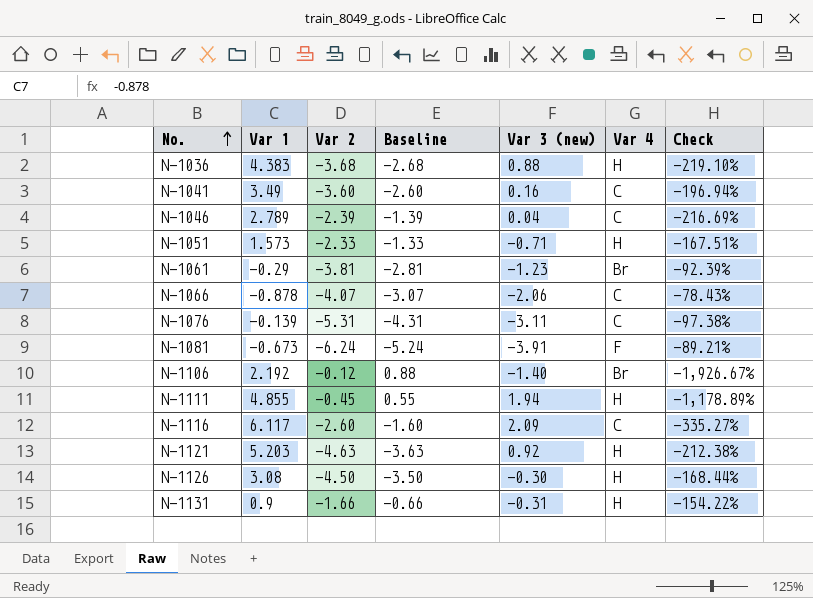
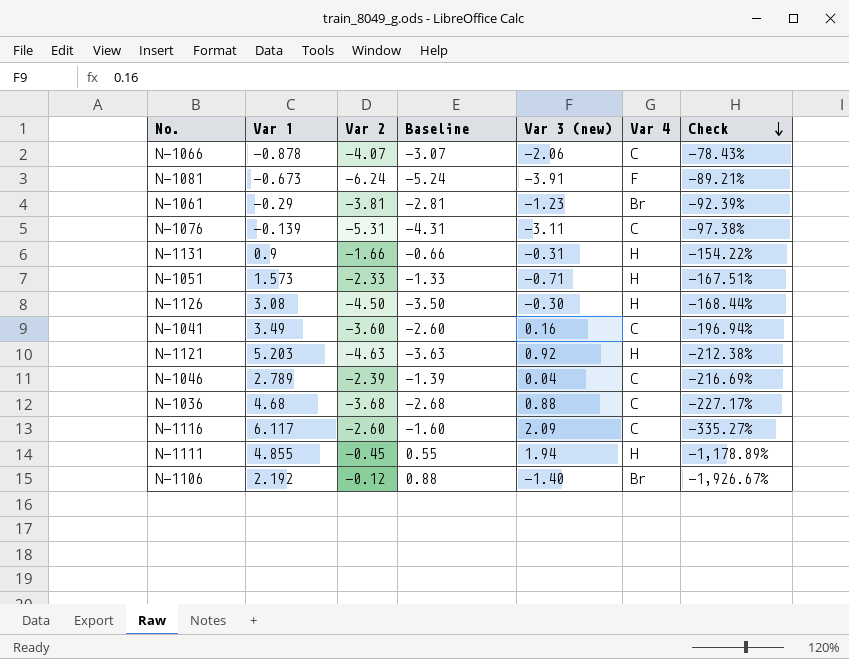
row order: No. ascending -> Check descending
N-1036 | Var 1: 4.383 -> 4.68
N-1036 | Var 4: H -> C
N-1036 | Check: -219.10% -> -227.17%

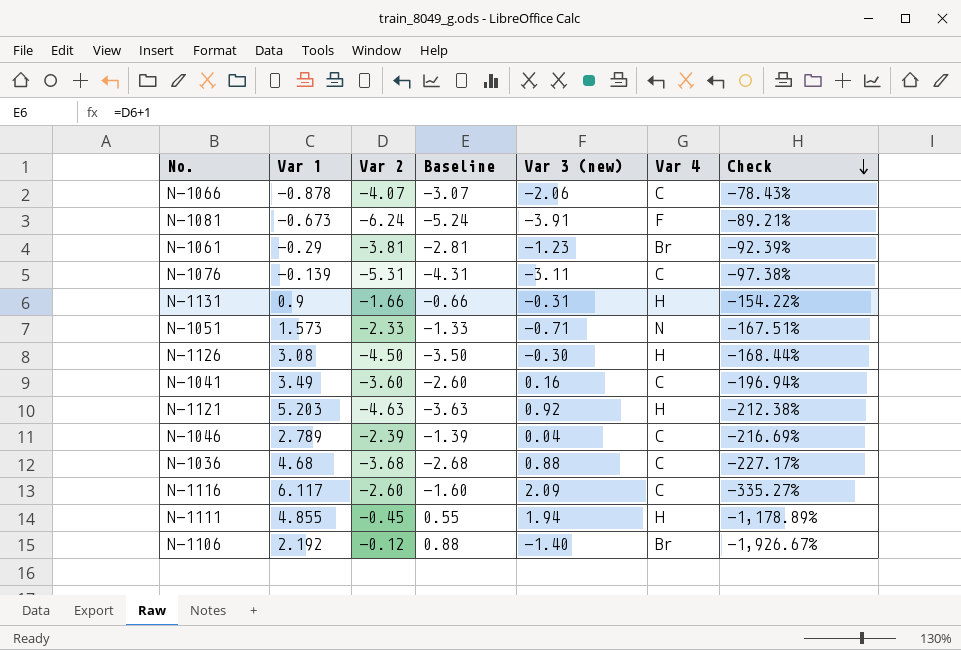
N-1051 | Var 4: H -> N

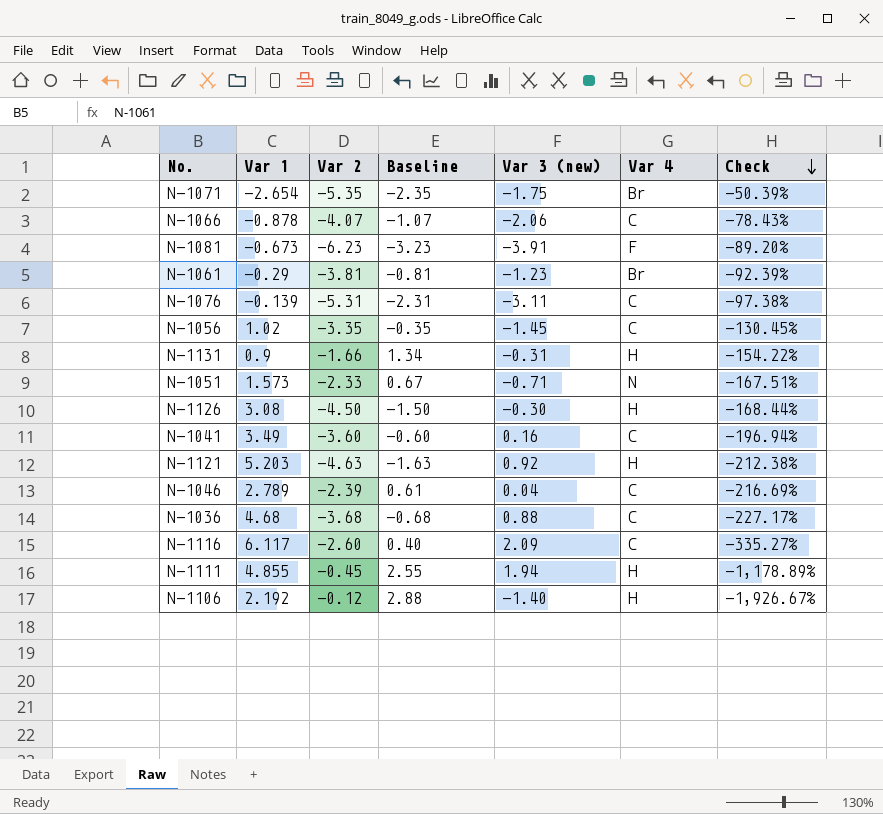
column Baseline | formula: [Var 2] + 1 -> [Var 2] + 3
row N-1071: none -> -2.654 | -5.35 | -2.35 | -1.75 | Br | -50.39%
N-1081 | Var 2: -6.24 -> -6.23
N-1081 | Check: -89.21% -> -89.20%
row N-1056: none -> 1.02 | -3.35 | -0.35 | -1.45 | C | -130.45%
N-1106 | Var 4: Br -> H

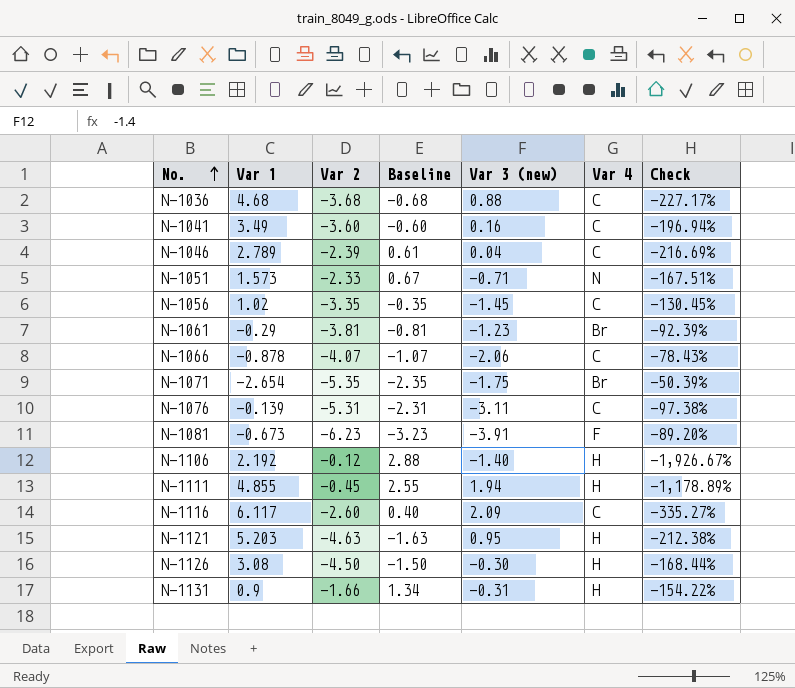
row order: Check descending -> No. ascending
N-1121 | Var 3 (new): 0.92 -> 0.95

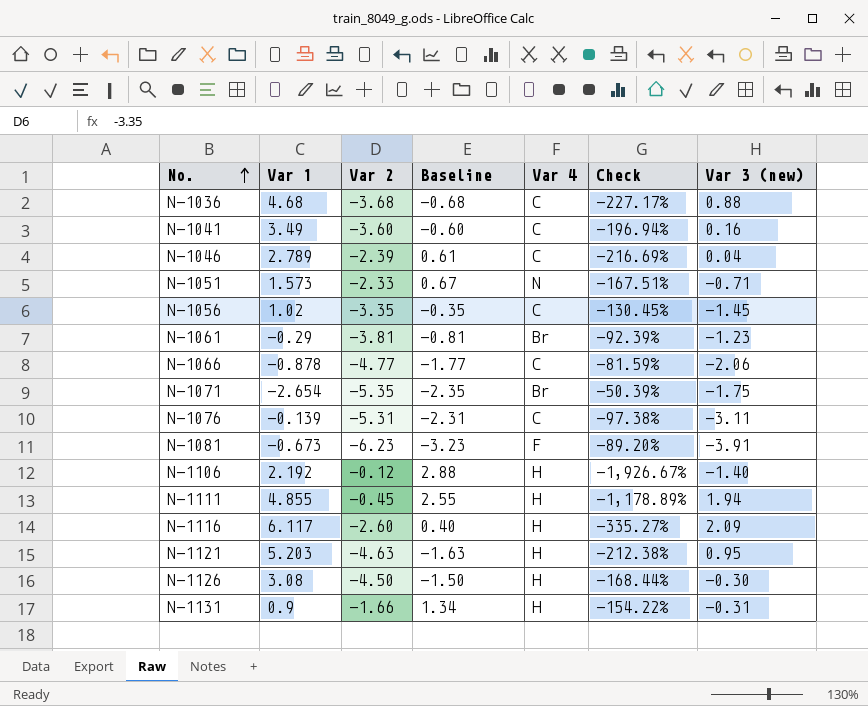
column Var 3 (new) | position: 5 -> 7
N-1066 | Var 2: -4.07 -> -4.77
N-1066 | Baseline: -1.07 -> -1.77
N-1066 | Check: -78.43% -> -81.59%
N-1116 | Var 4: C -> H

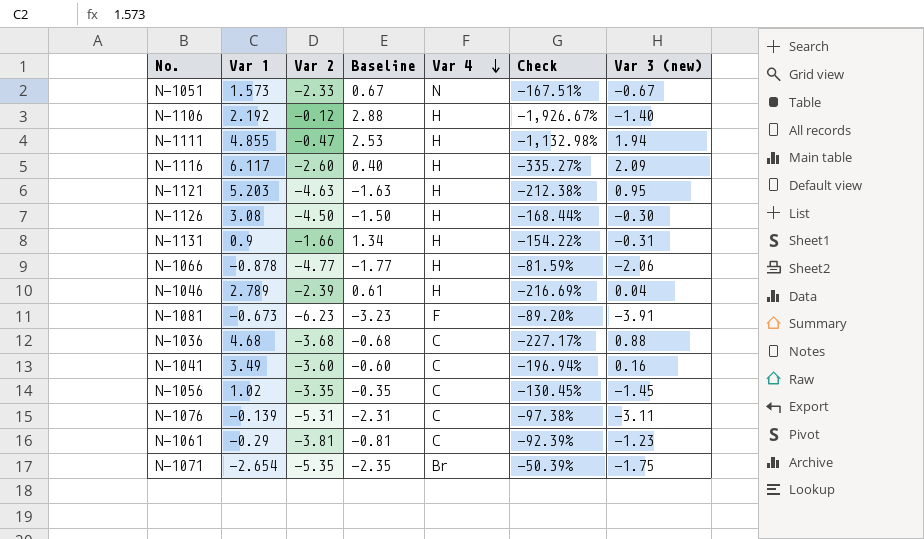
row order: No. ascending -> Var 4 descending
N-1051 | Var 3 (new): -0.71 -> -0.67
N-1111 | Var 2: -0.45 -> -0.47
N-1111 | Baseline: 2.55 -> 2.53
N-1111 | Check: -1,178.89% -> -1,132.98%
N-1066 | Var 4: C -> H
N-1046 | Var 4: C -> H
N-1061 | Var 4: Br -> C

